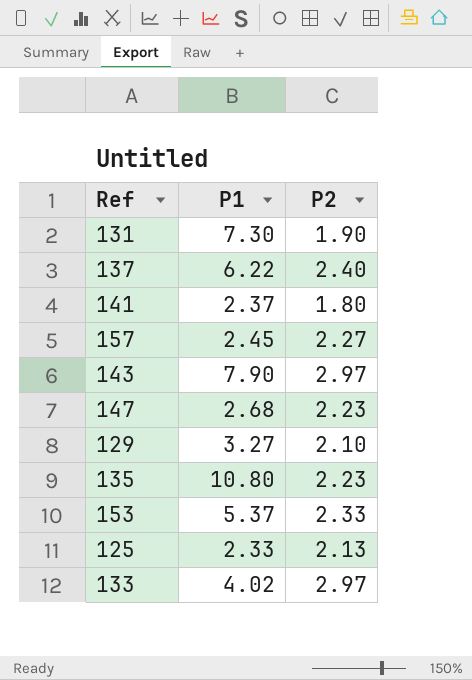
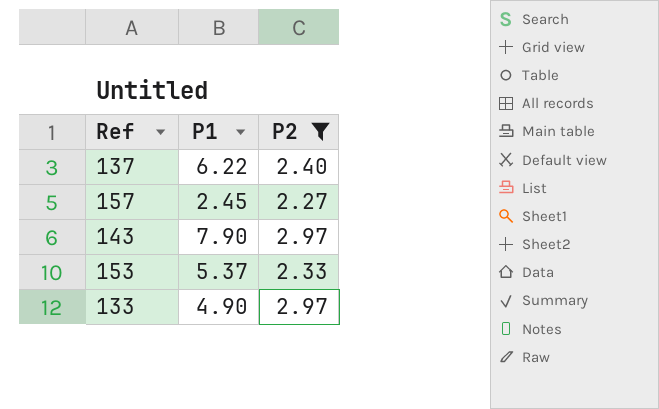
filter: none -> P2 >= 2.27
133 | P1: 4.02 -> 4.90

